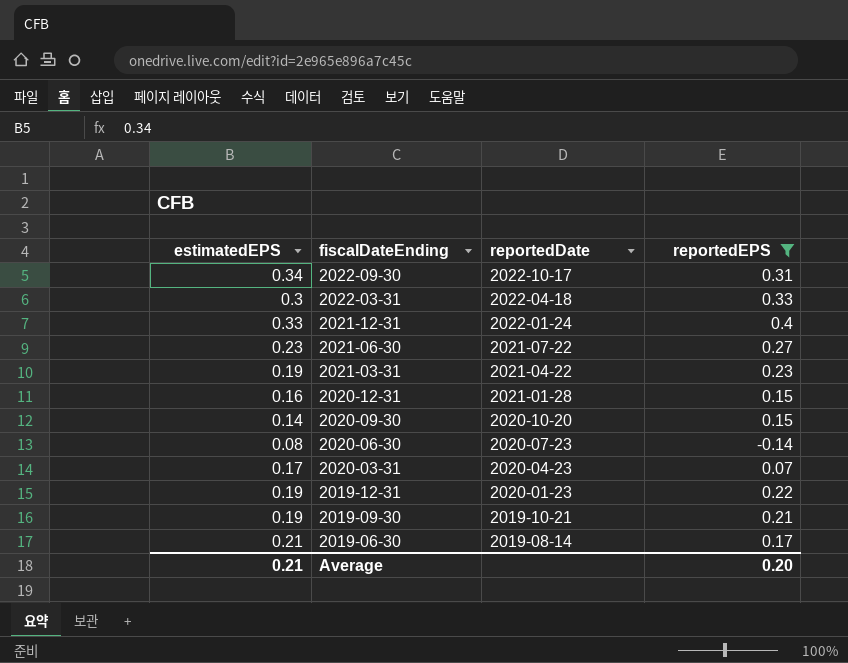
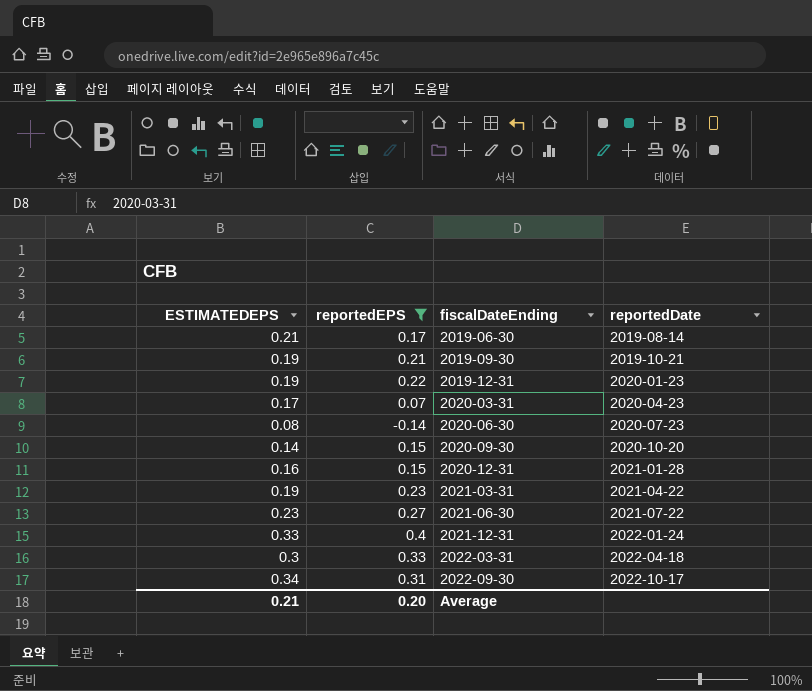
row order: fiscalDateEnding descending -> fiscalDateEnding ascending
column name: estimatedEPS -> ESTIMATEDEPS
column reportedEPS | position: 4 -> 2

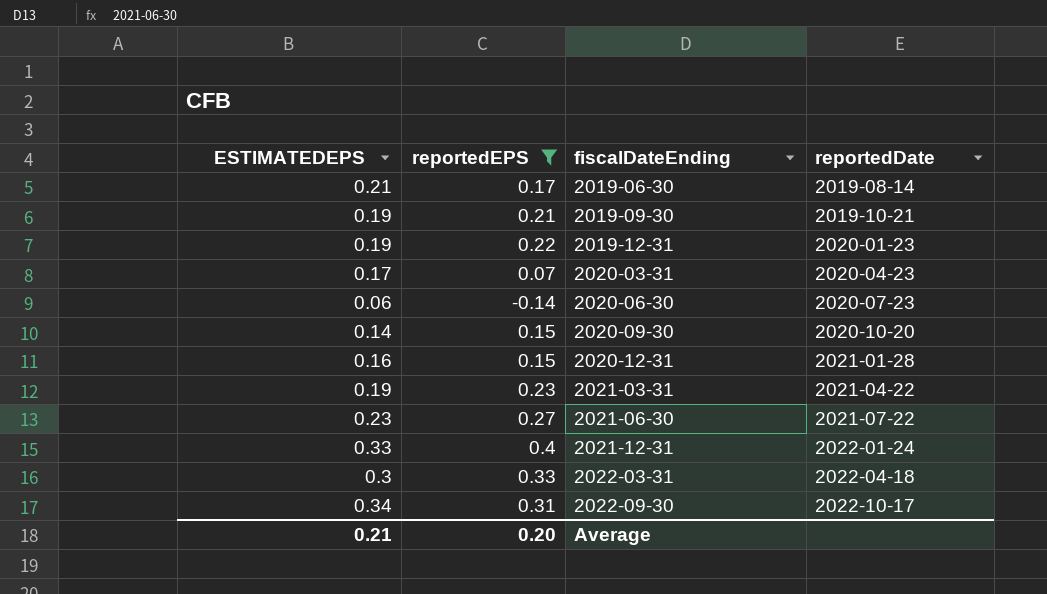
2020-06-30 | ESTIMATEDEPS: 0.08 -> 0.06

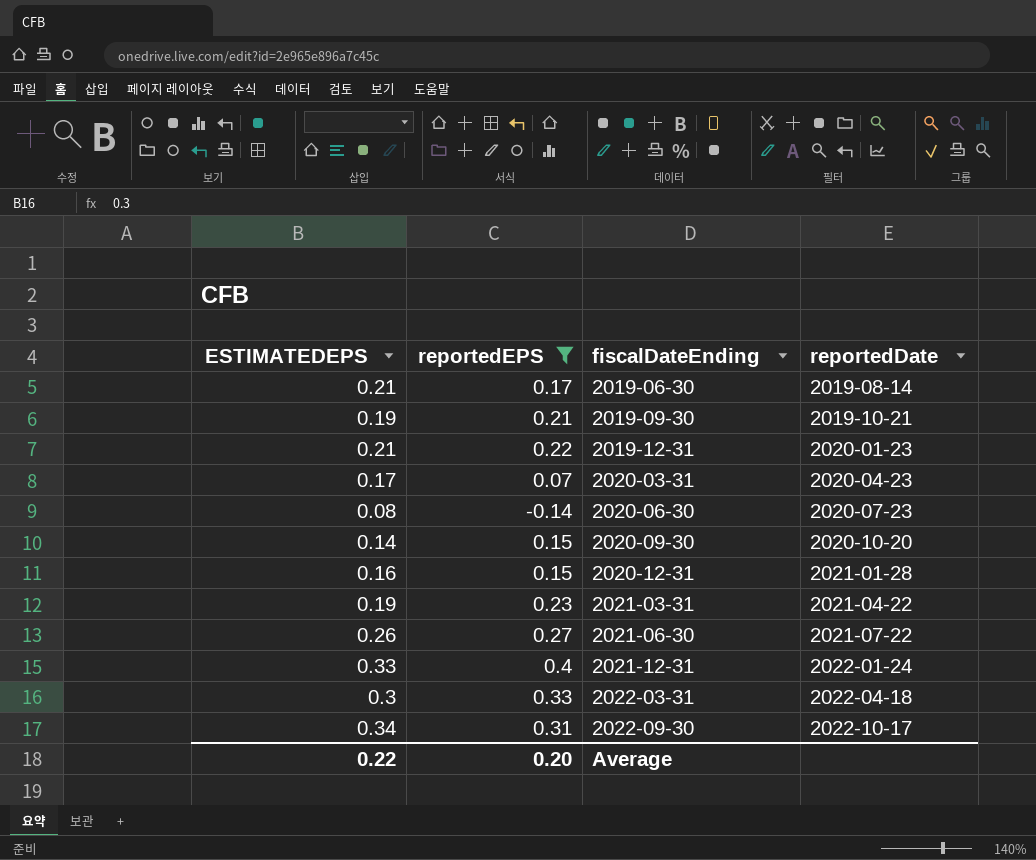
2019-12-31 | ESTIMATEDEPS: 0.19 -> 0.21
2020-06-30 | ESTIMATEDEPS: 0.06 -> 0.08
2021-06-30 | ESTIMATEDEPS: 0.23 -> 0.26
Average | ESTIMATEDEPS: 0.21 -> 0.22

